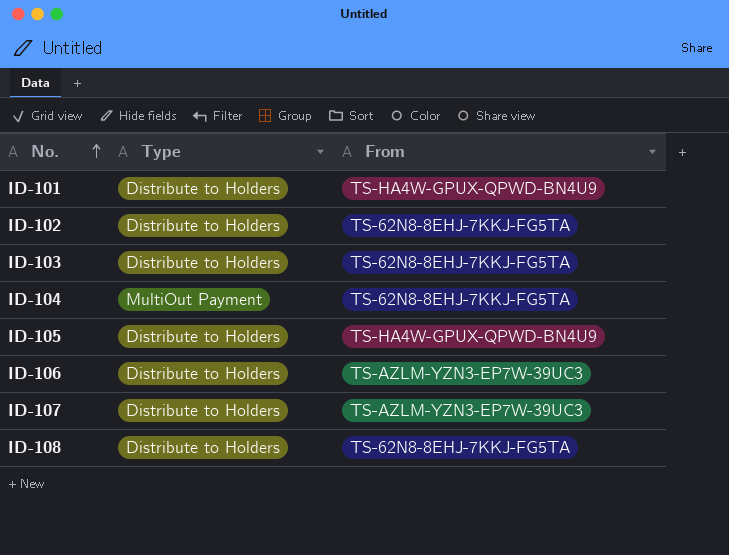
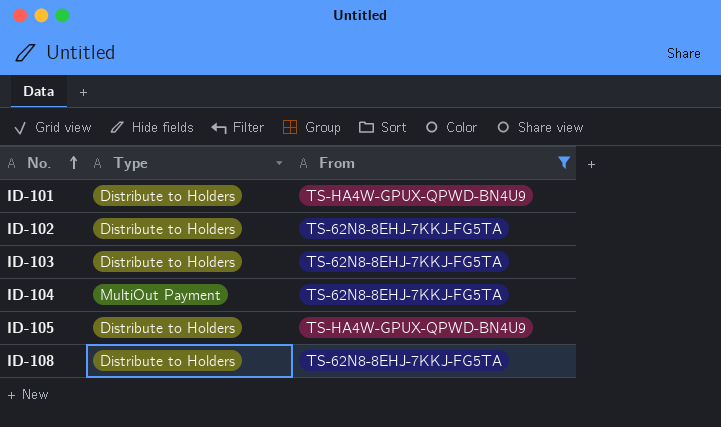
filter: none -> From != TS-AZLM-YZN3-EP7W-39UC3

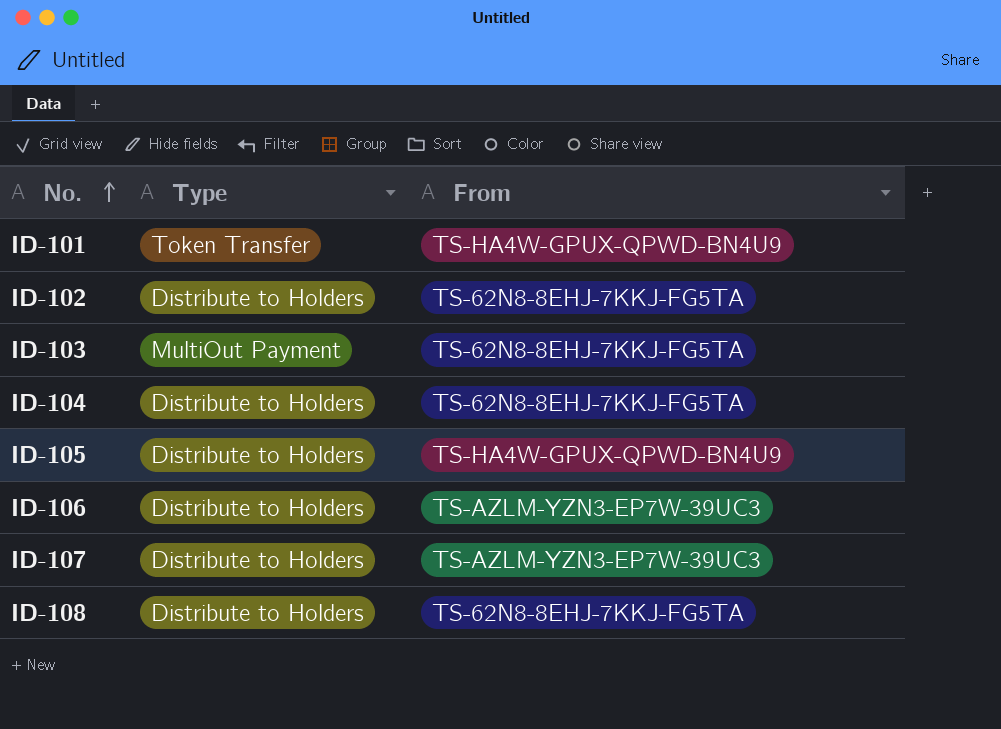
filter: From != TS-AZLM-YZN3-EP7W-39UC3 -> none
ID-101 | Type: Distribute to Holders -> Token Transfer
ID-103 | Type: Distribute to Holders -> MultiOut Payment
ID-104 | Type: MultiOut Payment -> Distribute to Holders

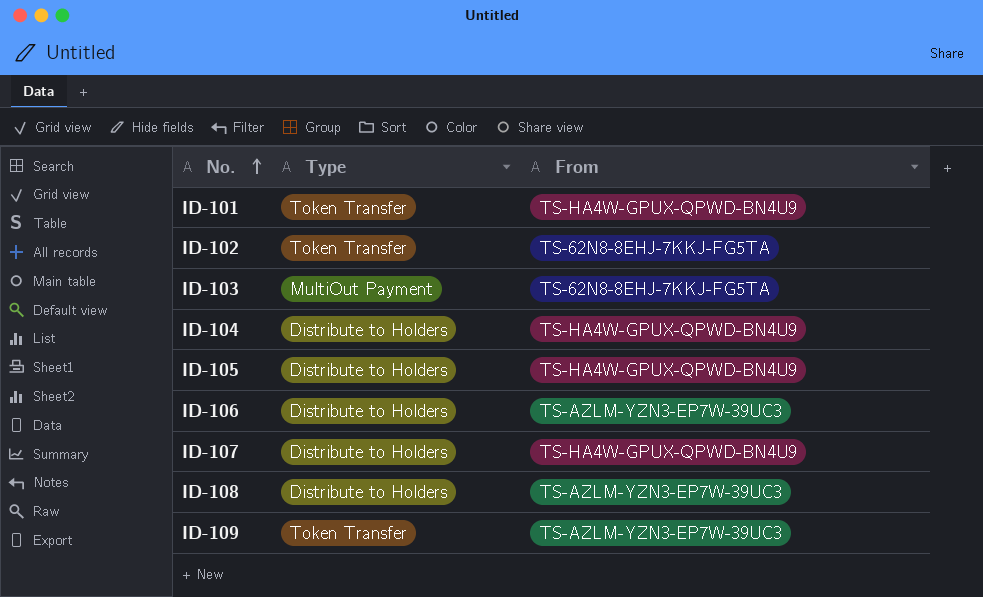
ID-102 | Type: Distribute to Holders -> Token Transfer
ID-104 | From: TS-62N8-8EHJ-7KKJ-FG5TA -> TS-HA4W-GPUX-QPWD-BN4U9
ID-107 | From: TS-AZLM-YZN3-EP7W-39UC3 -> TS-HA4W-GPUX-QPWD-BN4U9
ID-108 | From: TS-62N8-8EHJ-7KKJ-FG5TA -> TS-AZLM-YZN3-EP7W-39UC3
row ID-109: none -> Token Transfer | TS-AZLM-YZN3-EP7W-39UC3

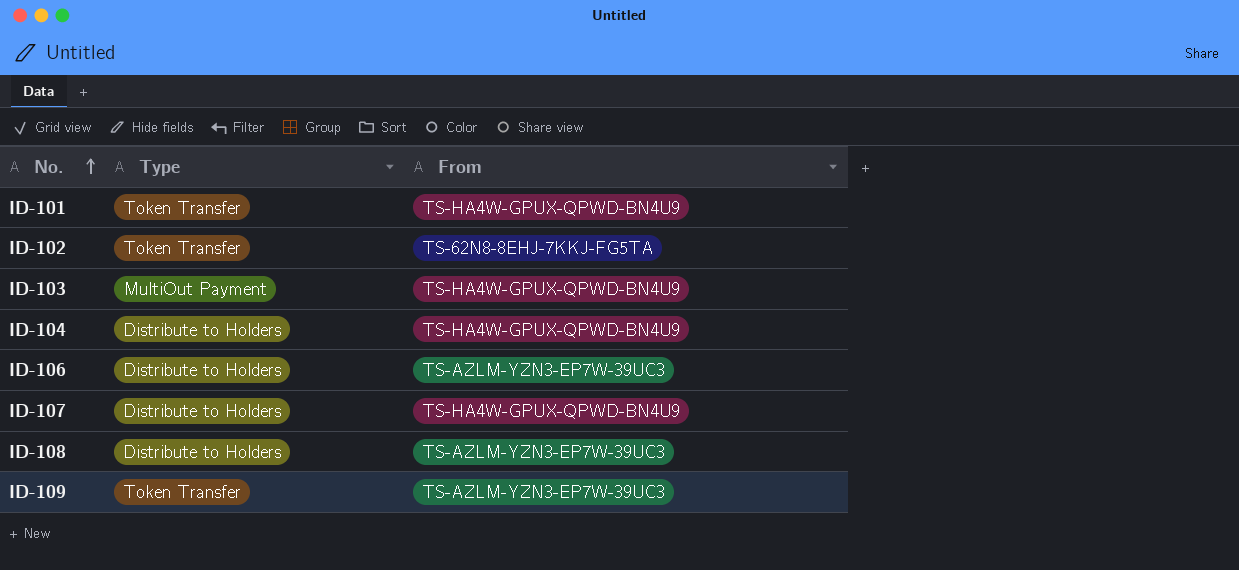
row ID-105: Distribute to Holders | TS-HA4W-GPUX-QPWD-BN4U9 -> none
ID-103 | From: TS-62N8-8EHJ-7KKJ-FG5TA -> TS-HA4W-GPUX-QPWD-BN4U9

